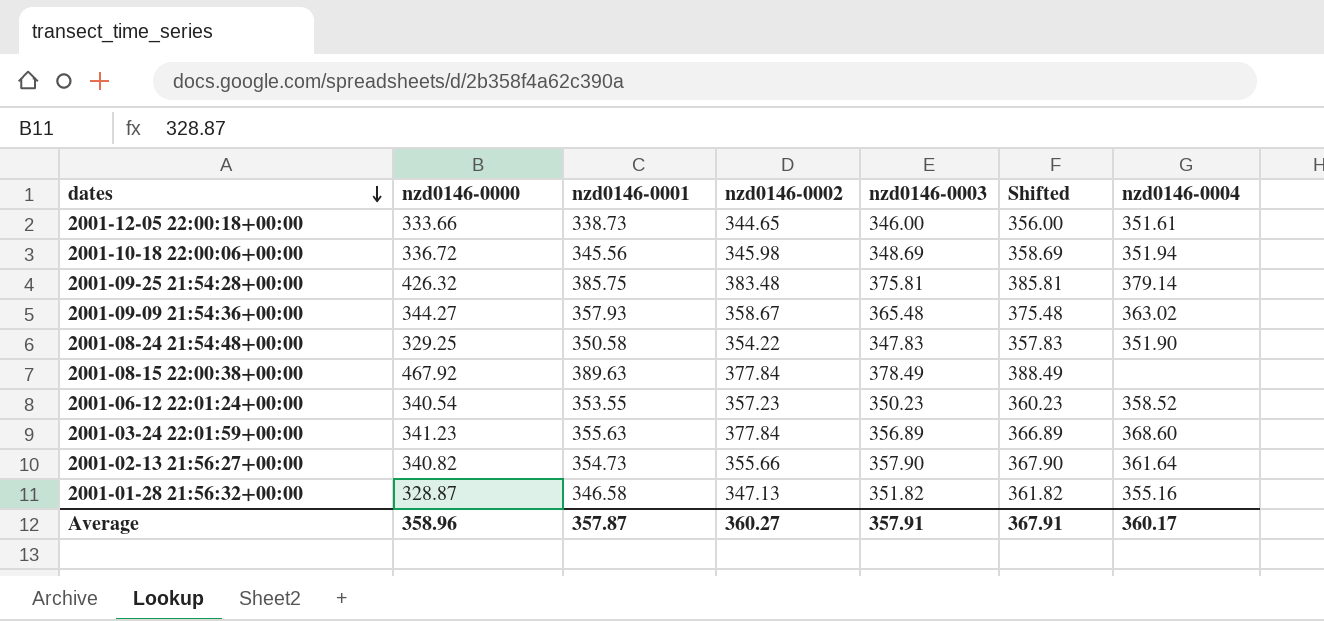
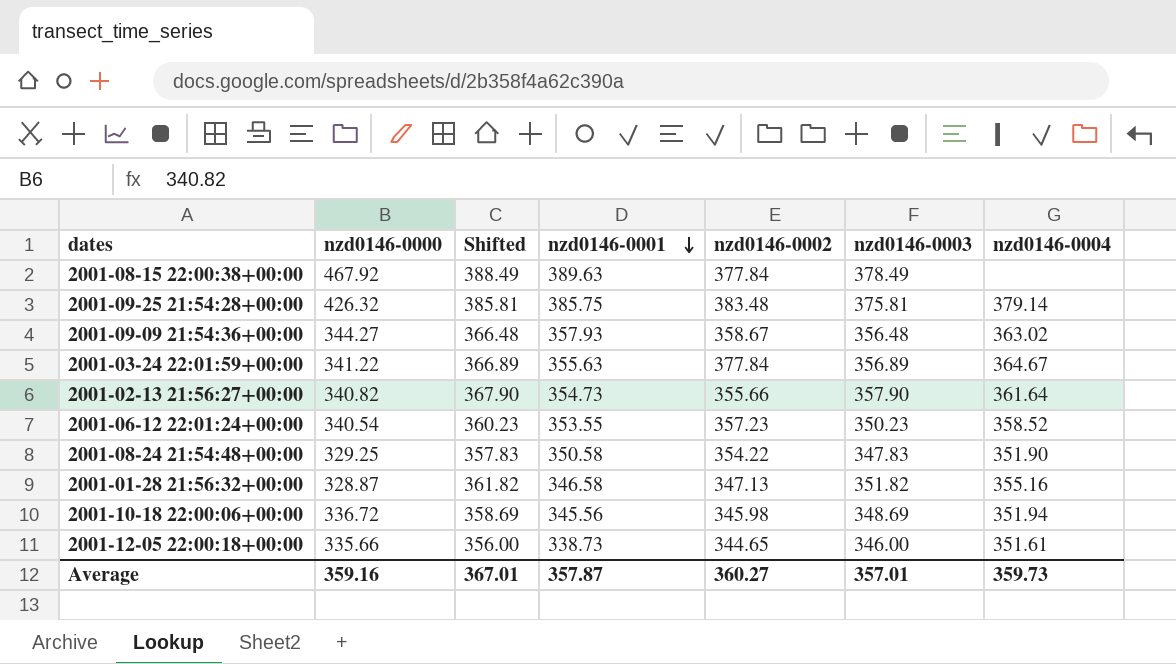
row order: dates descending -> nzd0146-0001 descending
column Shifted | position: 6 -> 3
2001-09-09 21:54:36+00:00 | Shifted: 375.48 -> 366.48
2001-09-09 21:54:36+00:00 | nzd0146-0003: 365.48 -> 356.48
2001-03-24 22:01:59+00:00 | nzd0146-0000: 341.23 -> 341.22
2001-03-24 22:01:59+00:00 | nzd0146-0004: 368.60 -> 364.67
2001-12-05 22:00:18+00:00 | nzd0146-0000: 333.66 -> 335.66
Average | nzd0146-0000: 358.96 -> 359.16
Average | Shifted: 367.91 -> 367.01
Average | nzd0146-0003: 357.91 -> 357.01
Average | nzd0146-0004: 360.17 -> 359.73

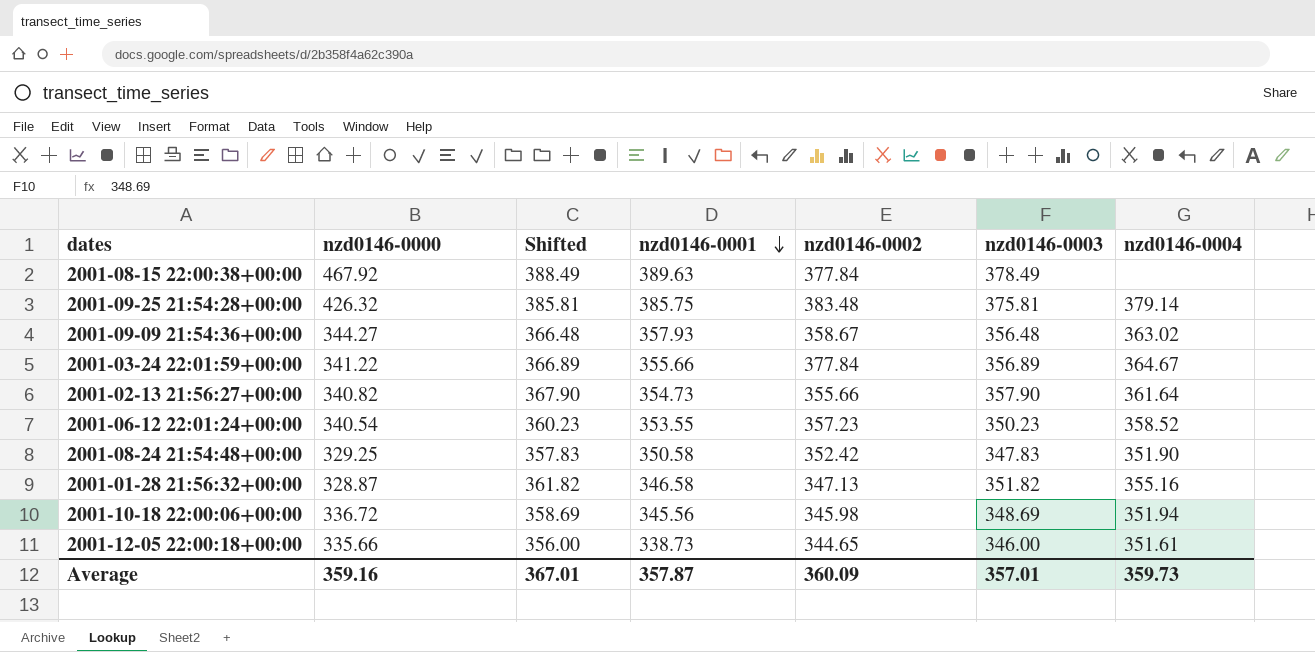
2001-03-24 22:01:59+00:00 | nzd0146-0001: 355.63 -> 355.66
2001-08-24 21:54:48+00:00 | nzd0146-0002: 354.22 -> 352.42
Average | nzd0146-0002: 360.27 -> 360.09

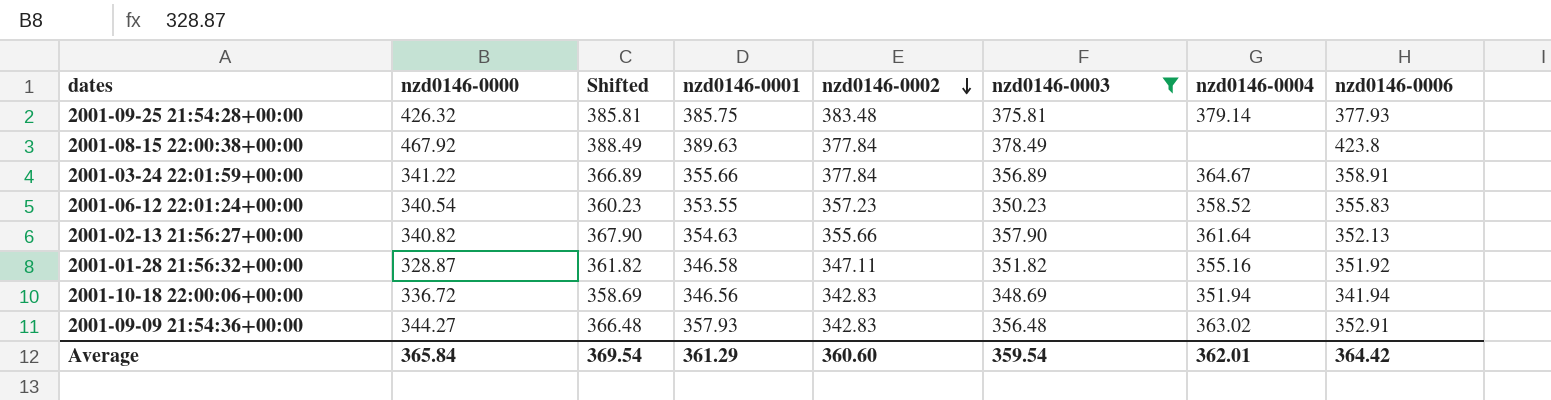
filter: none -> nzd0146-0003 >= 348.69
row order: nzd0146-0001 descending -> nzd0146-0002 descending
column nzd0146-0006 | position: none -> 8
2001-02-13 21:56:27+00:00 | nzd0146-0001: 354.73 -> 354.63
2001-01-28 21:56:32+00:00 | nzd0146-0002: 347.13 -> 347.11
2001-10-18 22:00:06+00:00 | nzd0146-0001: 345.56 -> 346.56
2001-10-18 22:00:06+00:00 | nzd0146-0002: 345.98 -> 342.83
2001-09-09 21:54:36+00:00 | nzd0146-0002: 358.67 -> 342.83
Average | nzd0146-0000: 359.16 -> 365.84
Average | Shifted: 367.01 -> 369.54
Average | nzd0146-0001: 357.87 -> 361.29
Average | nzd0146-0002: 360.09 -> 360.60
Average | nzd0146-0003: 357.01 -> 359.54
Average | nzd0146-0004: 359.73 -> 362.01

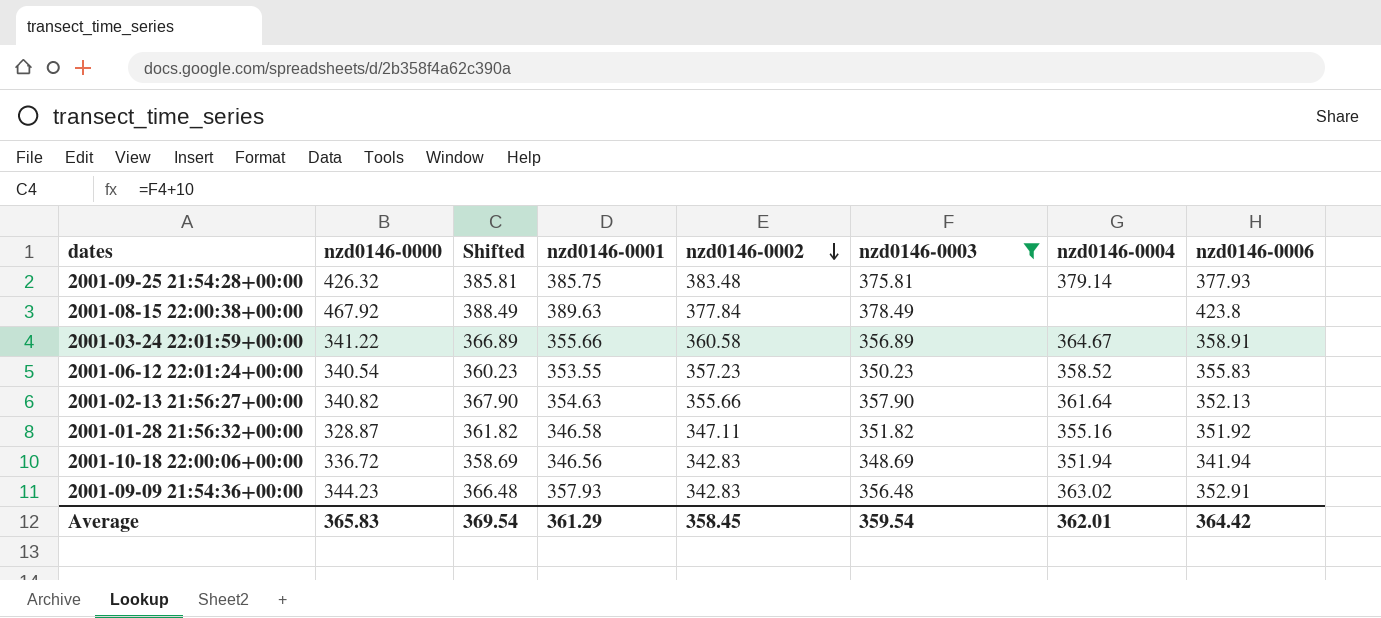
2001-03-24 22:01:59+00:00 | nzd0146-0002: 377.84 -> 360.58
2001-09-09 21:54:36+00:00 | nzd0146-0000: 344.27 -> 344.23
Average | nzd0146-0000: 365.84 -> 365.83
Average | nzd0146-0002: 360.60 -> 358.45

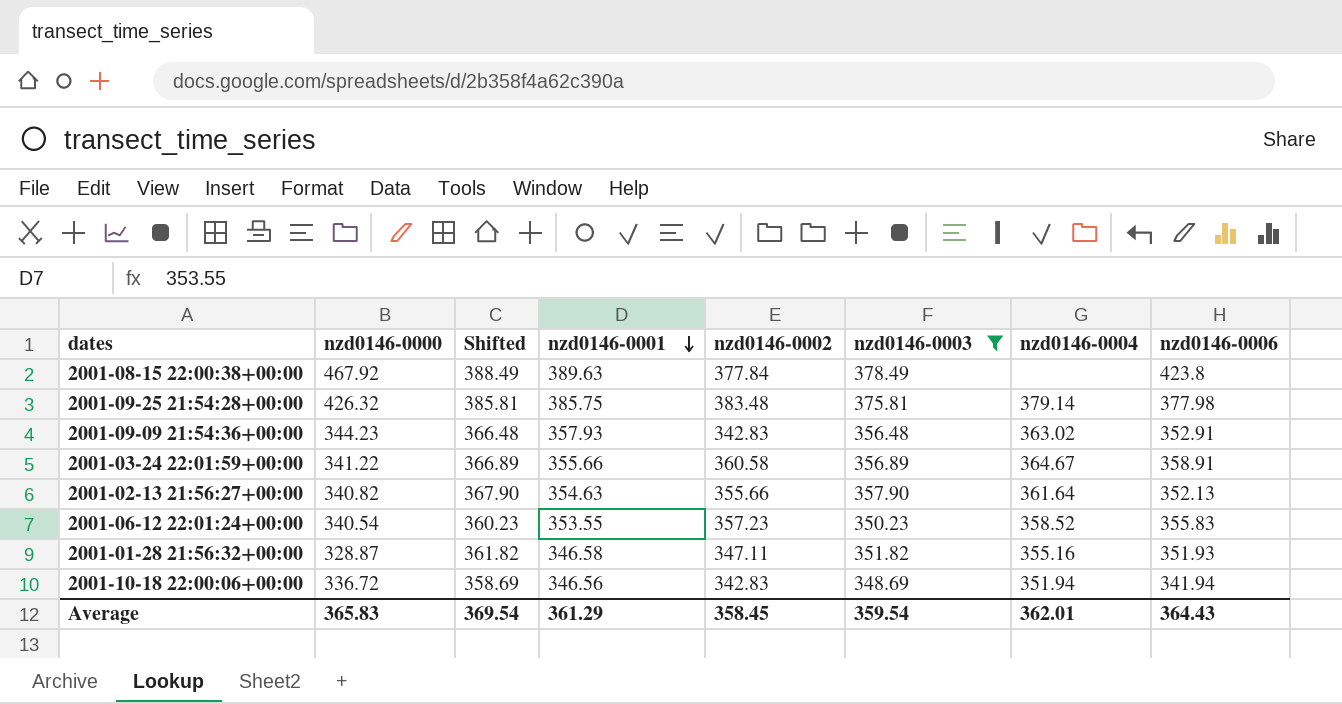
row order: nzd0146-0002 descending -> nzd0146-0001 descending
2001-09-25 21:54:28+00:00 | nzd0146-0006: 377.93 -> 377.98
2001-01-28 21:56:32+00:00 | nzd0146-0006: 351.92 -> 351.93
Average | nzd0146-0006: 364.42 -> 364.43

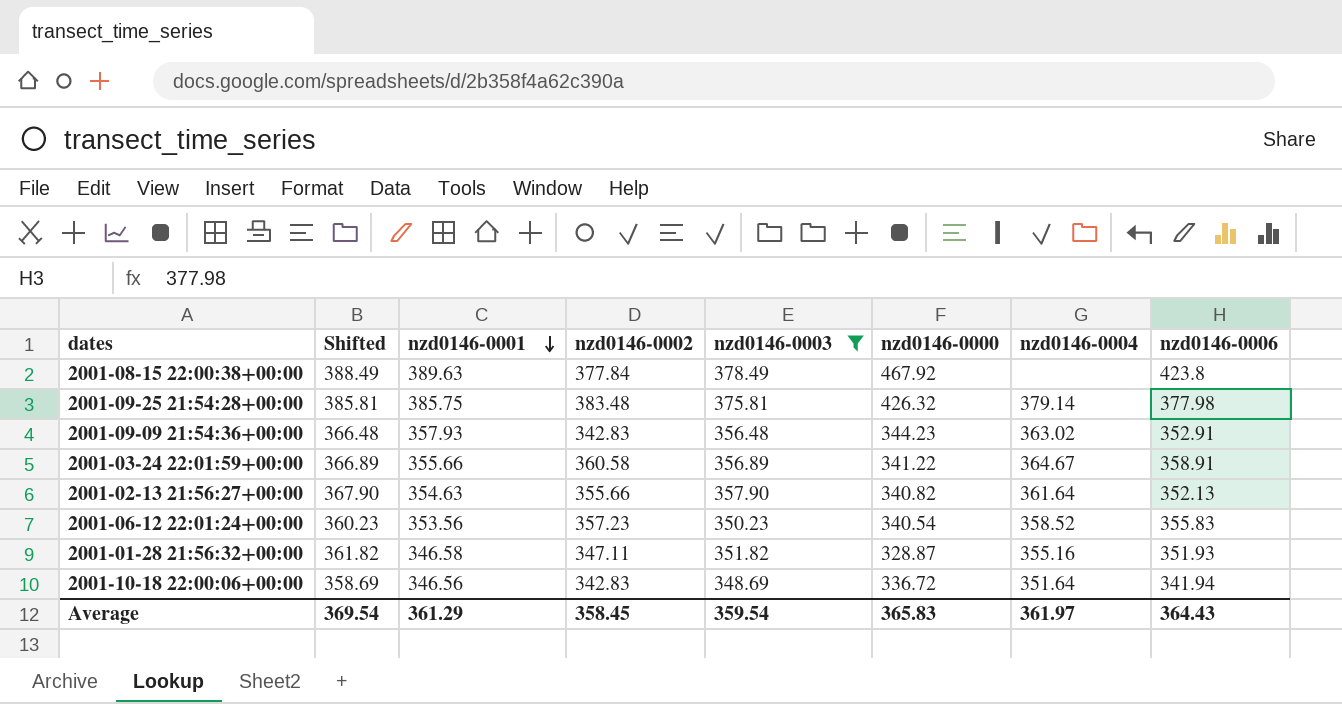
column nzd0146-0000 | position: 2 -> 6
2001-06-12 22:01:24+00:00 | nzd0146-0001: 353.55 -> 353.56
2001-10-18 22:00:06+00:00 | nzd0146-0004: 351.94 -> 351.64
Average | nzd0146-0004: 362.01 -> 361.97

